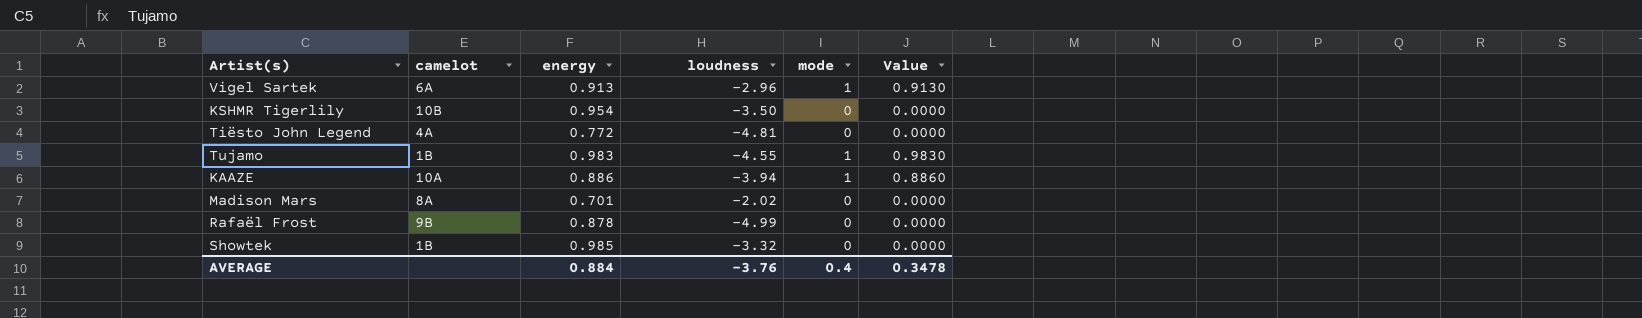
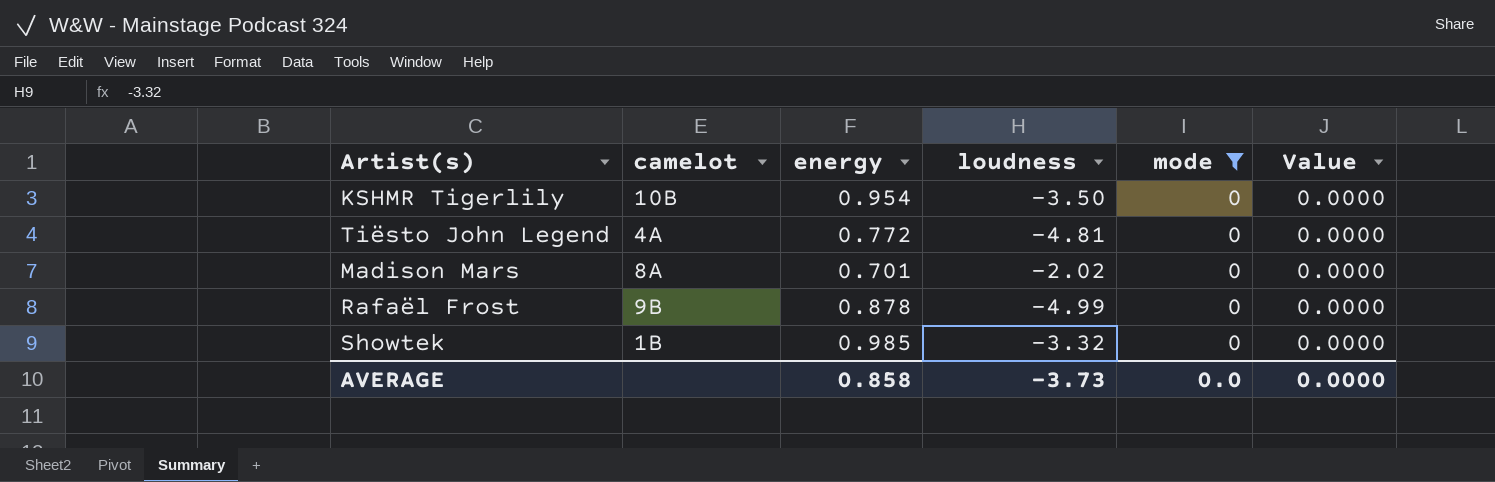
filter: none -> mode = 0
AVERAGE | energy: 0.884 -> 0.858
AVERAGE | loudness: -3.76 -> -3.73
AVERAGE | mode: 0.4 -> 0.0
AVERAGE | Value: 0.3478 -> 0.0000

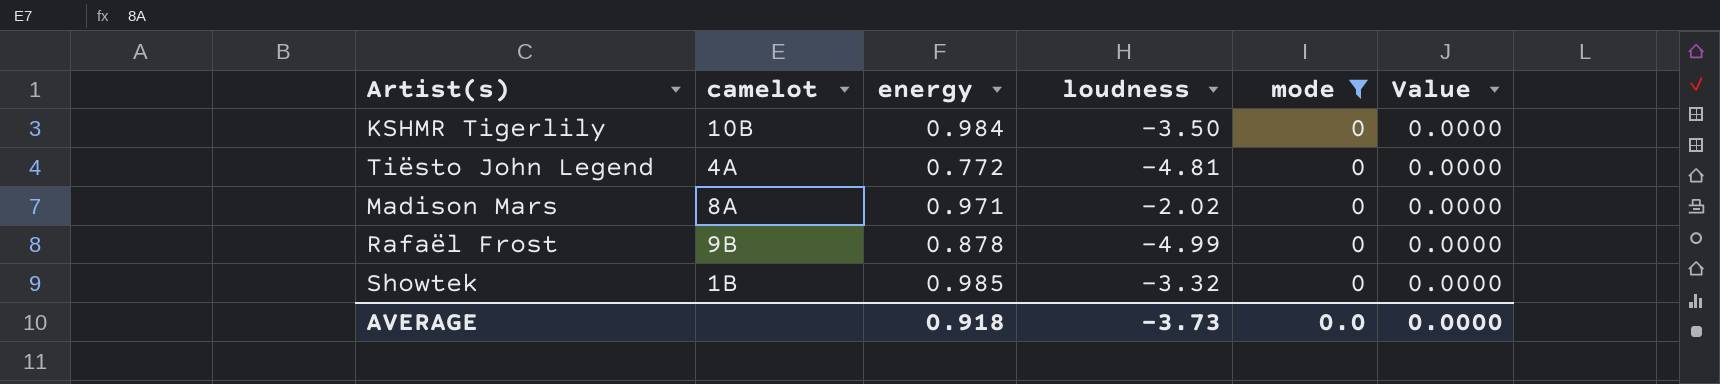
KSHMR Tigerlily | energy: 0.954 -> 0.984
Madison Mars | energy: 0.701 -> 0.971
AVERAGE | energy: 0.858 -> 0.918

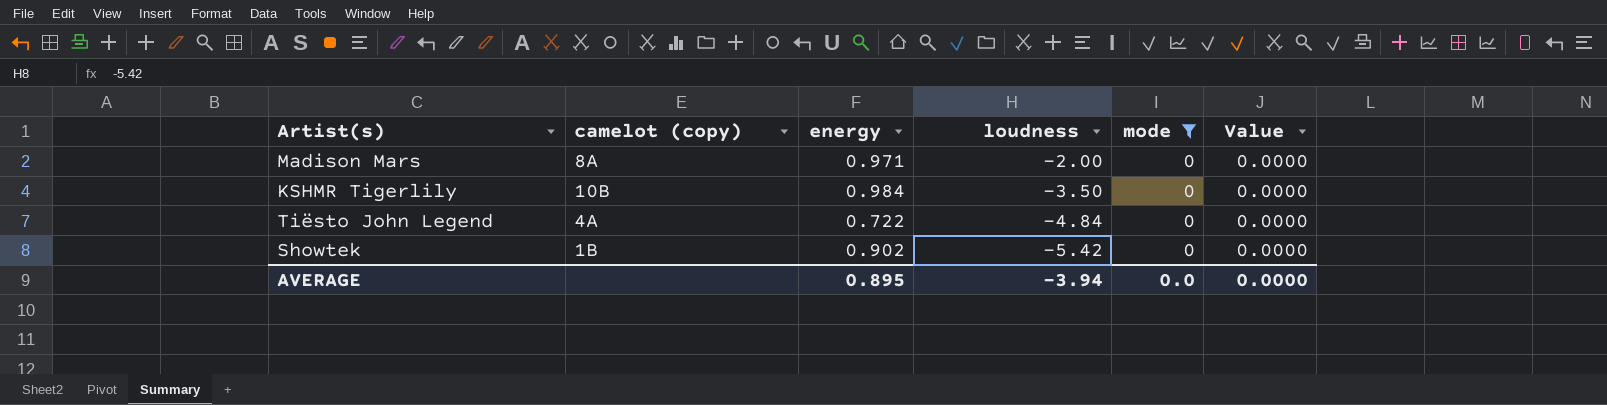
row order: none -> loudness descending
column name: camelot -> camelot (copy)
row Rafaël Frost: 9B | 0.878 | -4.99 | 0 | 0.0000 -> none
Madison Mars | loudness: -2.02 -> -2.00
Tiësto John Legend | energy: 0.772 -> 0.722
Tiësto John Legend | loudness: -4.81 -> -4.84
Showtek | energy: 0.985 -> 0.902
Showtek | loudness: -3.32 -> -5.42
AVERAGE | energy: 0.918 -> 0.895
AVERAGE | loudness: -3.73 -> -3.94

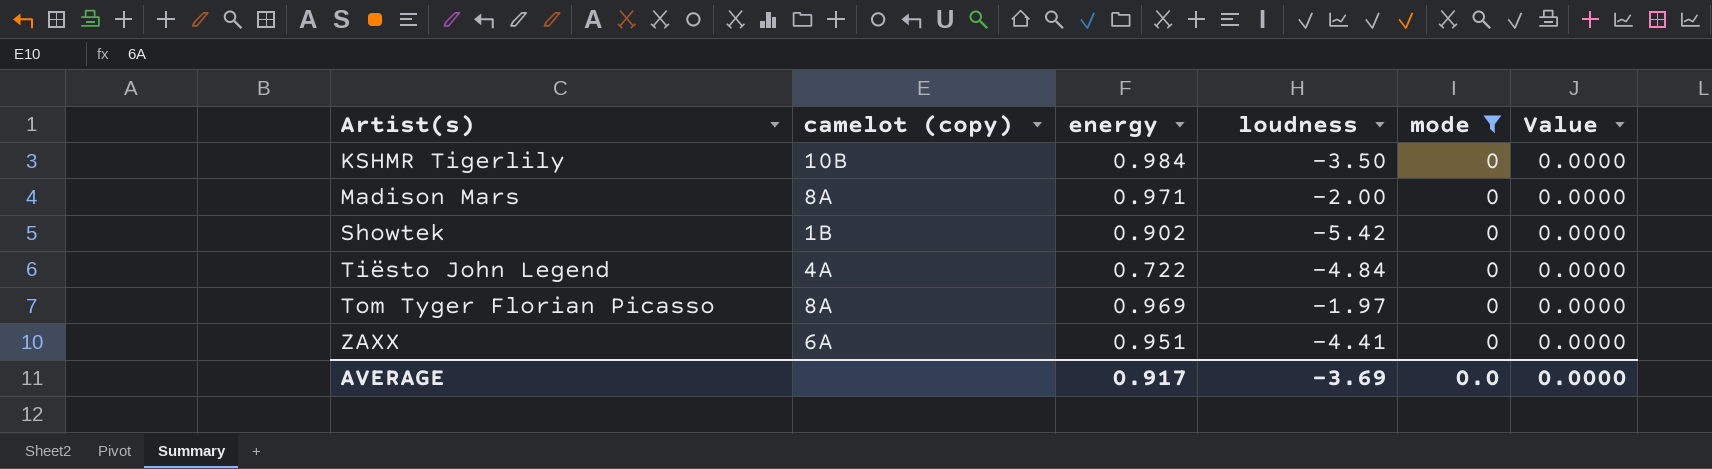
row order: loudness descending -> Artist(s) ascending
row Tom Tyger Florian Picasso: none -> 8A | 0.969 | -1.97 | 0 | 0.0000
row ZAXX: none -> 6A | 0.951 | -4.41 | 0 | 0.0000
AVERAGE | energy: 0.895 -> 0.917
AVERAGE | loudness: -3.94 -> -3.69

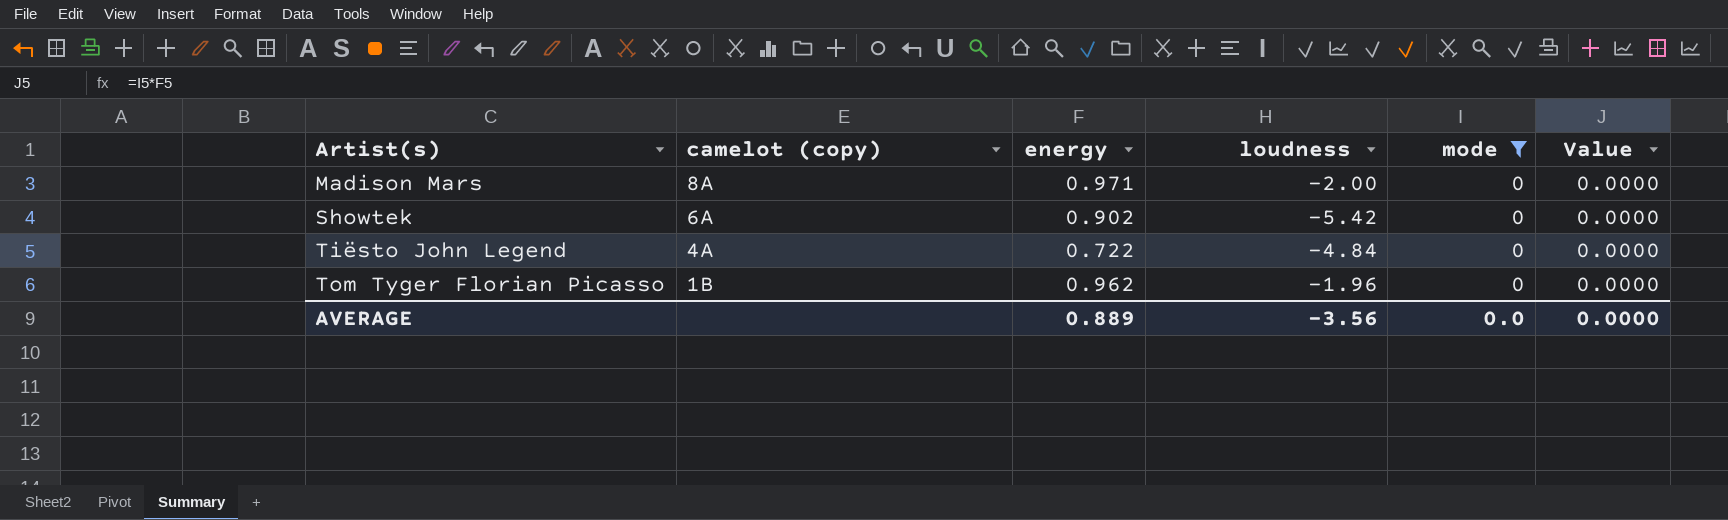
row KSHMR Tigerlily: 10B | 0.984 | -3.50 | 0 | 0.0000 -> none
row ZAXX: 6A | 0.951 | -4.41 | 0 | 0.0000 -> none
Showtek | camelot (copy): 1B -> 6A
Tom Tyger Florian Picasso | camelot (copy): 8A -> 1B
Tom Tyger Florian Picasso | energy: 0.969 -> 0.962
Tom Tyger Florian Picasso | loudness: -1.97 -> -1.96
AVERAGE | energy: 0.917 -> 0.889
AVERAGE | loudness: -3.69 -> -3.56

